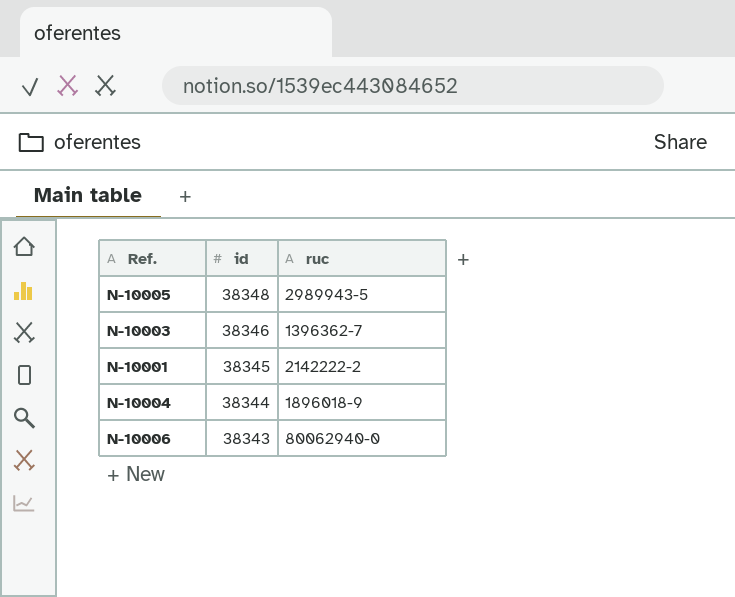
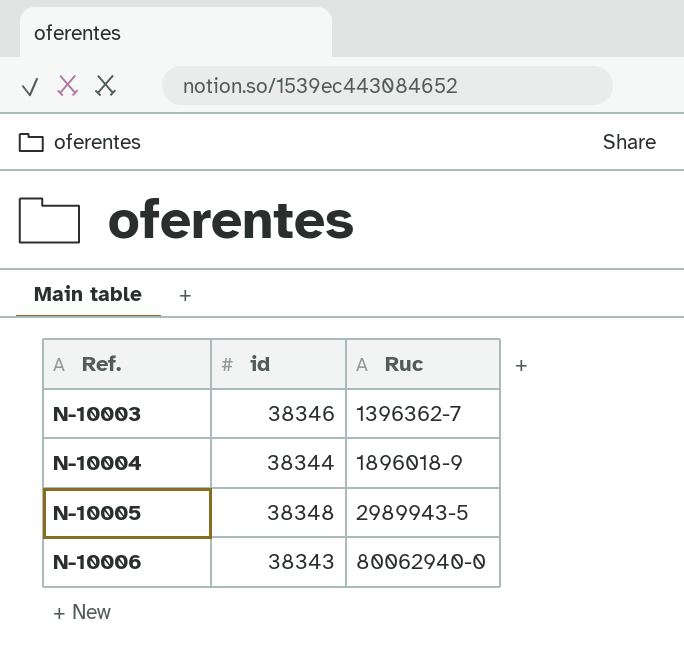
row order: id descending -> Ref. ascending
column name: ruc -> Ruc
row N-10001: 38345 | 2142222-2 -> none

